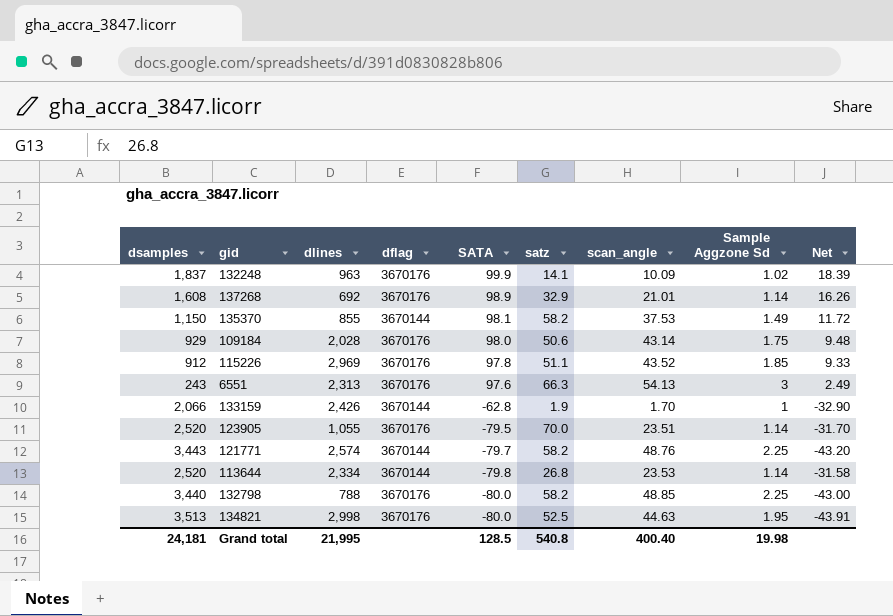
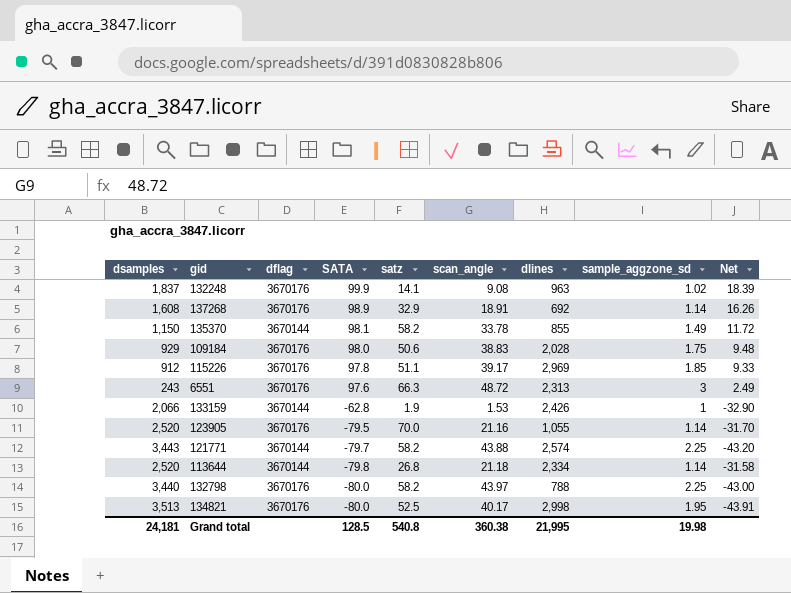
column dlines | position: 3 -> 7
column name: Sample Aggzone Sd -> sample_aggzone_sd
132248 | scan_angle: 10.09 -> 9.08
137268 | scan_angle: 21.01 -> 18.91
135370 | scan_angle: 37.53 -> 33.78
109184 | scan_angle: 43.14 -> 38.83
115226 | scan_angle: 43.52 -> 39.17
6551 | scan_angle: 54.13 -> 48.72
133159 | scan_angle: 1.70 -> 1.53
123905 | scan_angle: 23.51 -> 21.16
121771 | scan_angle: 48.76 -> 43.88
113644 | scan_angle: 23.53 -> 21.18
132798 | scan_angle: 48.85 -> 43.97
134821 | scan_angle: 44.63 -> 40.17
Grand total | scan_angle: 400.40 -> 360.38

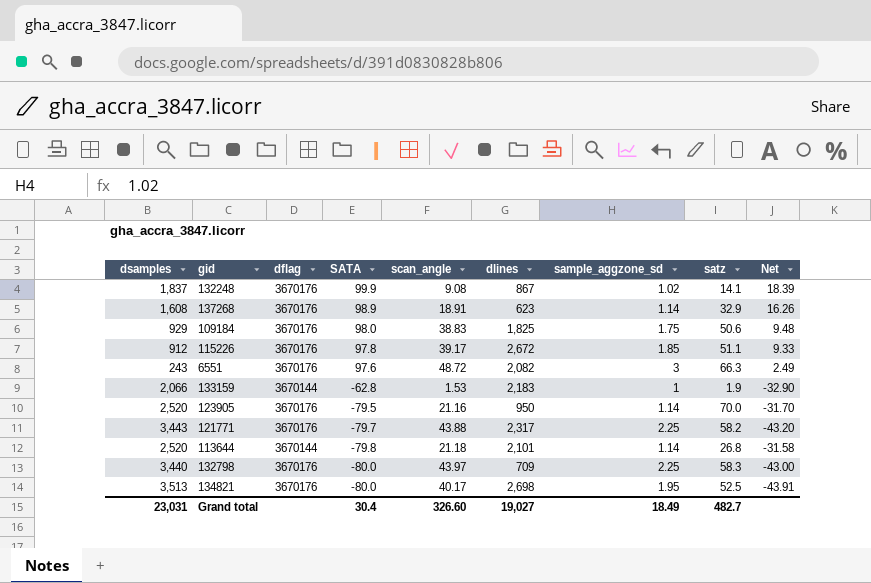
column satz | position: 5 -> 8
row 135370: 1,150 | 3670144 | 98.1 | 58.2 | 33.78 | 855 | 1.49 | 11.72 -> none
132248 | dlines: 963 -> 867
137268 | dlines: 692 -> 623
109184 | dlines: 2,028 -> 1,825
115226 | dlines: 2,969 -> 2,672
6551 | dlines: 2,313 -> 2,082
133159 | dlines: 2,426 -> 2,183
123905 | dlines: 1,055 -> 950
121771 | dflag: 3670144 -> 3670176
121771 | dlines: 2,574 -> 2,317
113644 | dlines: 2,334 -> 2,101
132798 | dlines: 788 -> 709
132798 | satz: 58.2 -> 58.3
134821 | dlines: 2,998 -> 2,698
Grand total | dsamples: 24,181 -> 23,031
Grand total | SATA: 128.5 -> 30.4
Grand total | scan_angle: 360.38 -> 326.60
Grand total | dlines: 21,995 -> 19,027
Grand total | sample_aggzone_sd: 19.98 -> 18.49
Grand total | satz: 540.8 -> 482.7

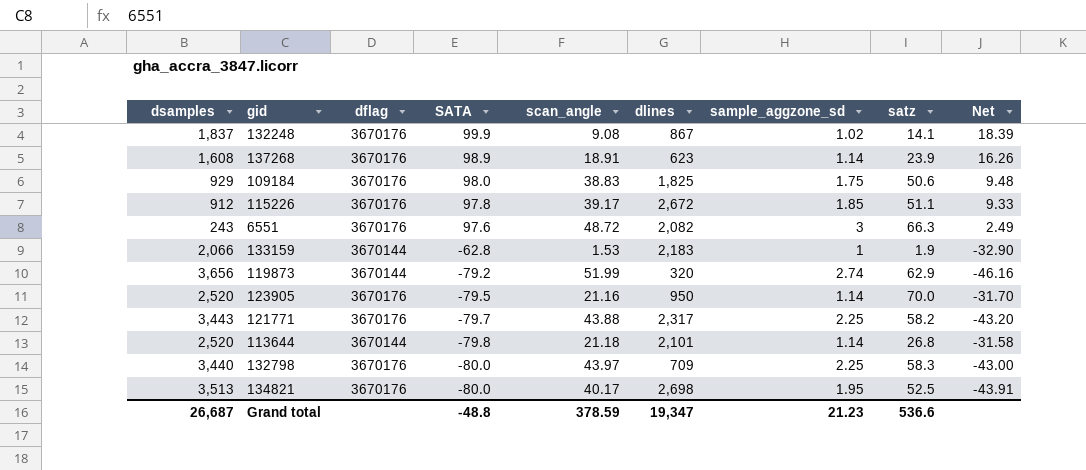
137268 | satz: 32.9 -> 23.9
row 119873: none -> 3,656 | 3670144 | -79.2 | 51.99 | 320 | 2.74 | 62.9 | -46.16
Grand total | dsamples: 23,031 -> 26,687
Grand total | SATA: 30.4 -> -48.8
Grand total | scan_angle: 326.60 -> 378.59
Grand total | dlines: 19,027 -> 19,347
Grand total | sample_aggzone_sd: 18.49 -> 21.23
Grand total | satz: 482.7 -> 536.6

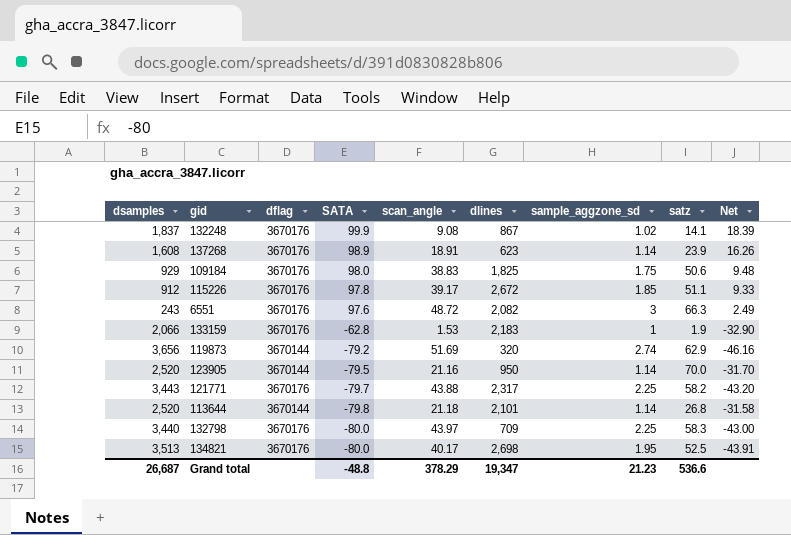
133159 | dflag: 3670144 -> 3670176
119873 | scan_angle: 51.99 -> 51.69
123905 | dflag: 3670176 -> 3670144
Grand total | scan_angle: 378.59 -> 378.29

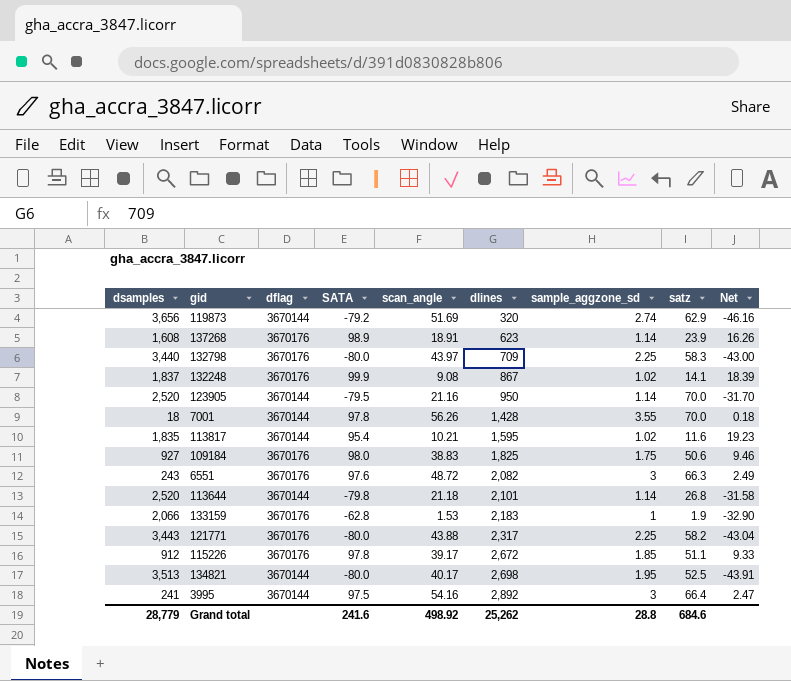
row order: SATA descending -> dlines ascending
row 7001: none -> 18 | 3670144 | 97.8 | 56.26 | 1,428 | 3.55 | 70.0 | 0.18
row 113817: none -> 1,835 | 3670144 | 95.4 | 10.21 | 1,595 | 1.02 | 11.6 | 19.23
109184 | dsamples: 929 -> 927
109184 | Net: 9.48 -> 9.46
121771 | SATA: -79.7 -> -80.0
121771 | Net: -43.20 -> -43.04
134821 | dflag: 3670176 -> 3670144
row 3995: none -> 241 | 3670144 | 97.5 | 54.16 | 2,892 | 3 | 66.4 | 2.47
Grand total | dsamples: 26,687 -> 28,779
Grand total | SATA: -48.8 -> 241.6
Grand total | scan_angle: 378.29 -> 498.92
Grand total | dlines: 19,347 -> 25,262
Grand total | sample_aggzone_sd: 21.23 -> 28.8
Grand total | satz: 536.6 -> 684.6

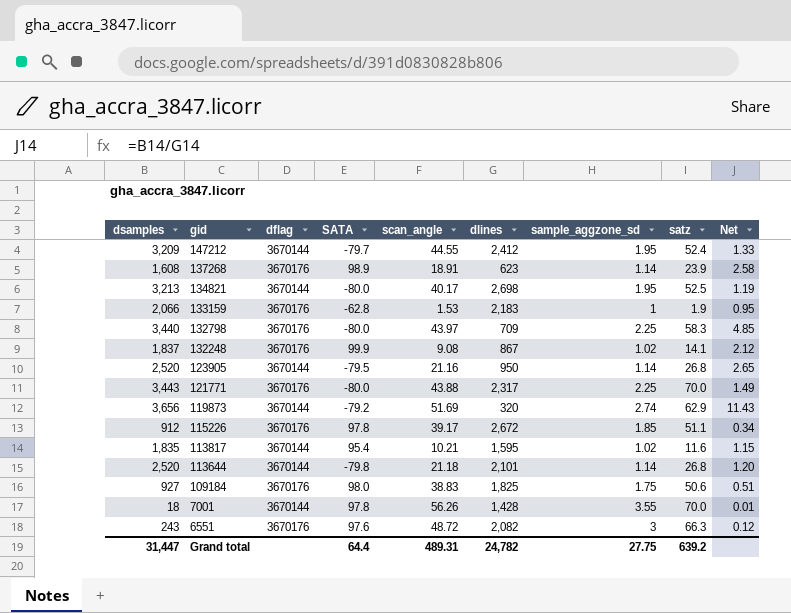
row order: dlines ascending -> gid descending
column Net | formula: [dsamples] / [SATA] -> [dsamples] / [dlines]
row 3995: 241 | 3670144 | 97.5 | 54.16 | 2,892 | 3 | 66.4 | 2.47 -> none
row 147212: none -> 3,209 | 3670144 | -79.7 | 44.55 | 2,412 | 1.95 | 52.4 | 1.33
134821 | dsamples: 3,513 -> 3,213
123905 | satz: 70.0 -> 26.8
121771 | satz: 58.2 -> 70.0
Grand total | dsamples: 28,779 -> 31,447
Grand total | SATA: 241.6 -> 64.4
Grand total | scan_angle: 498.92 -> 489.31
Grand total | dlines: 25,262 -> 24,782
Grand total | sample_aggzone_sd: 28.8 -> 27.75
Grand total | satz: 684.6 -> 639.2

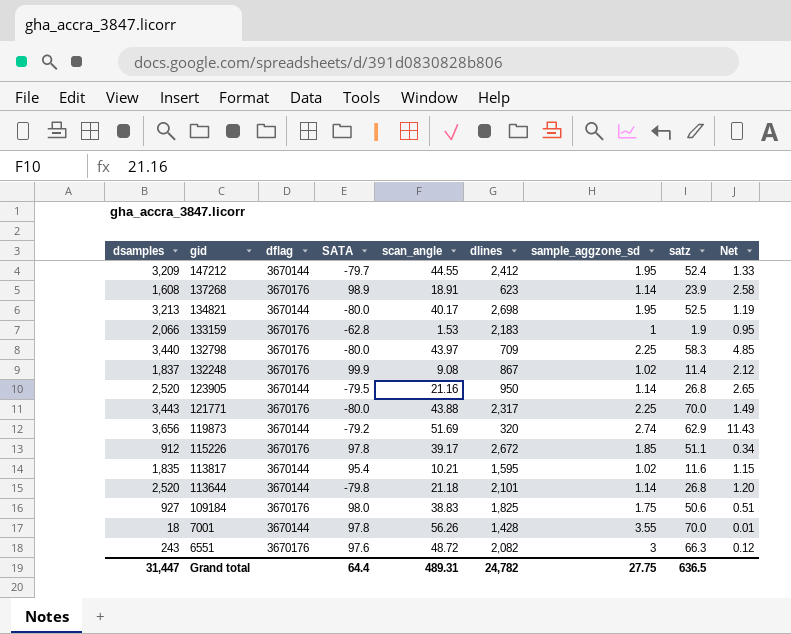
132248 | satz: 14.1 -> 11.4
Grand total | satz: 639.2 -> 636.5

